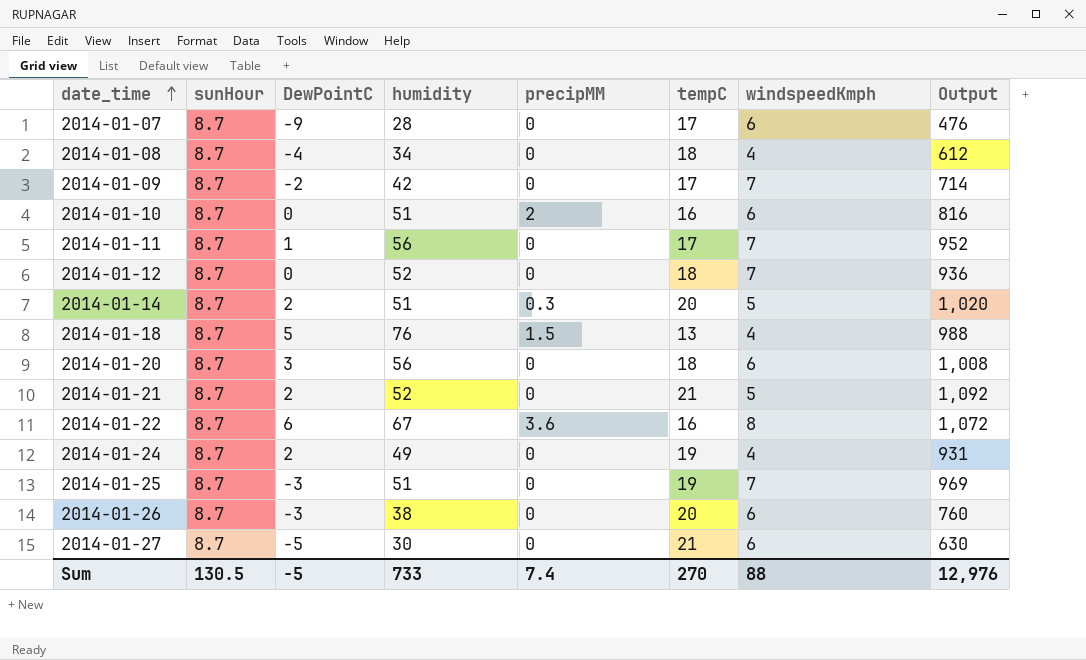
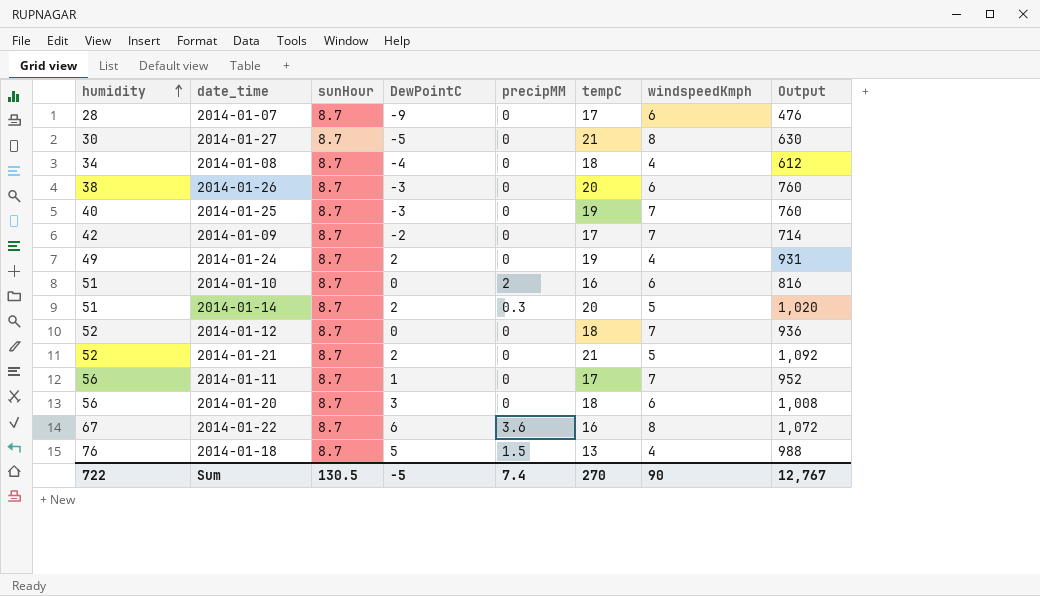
row order: date_time ascending -> humidity ascending
column humidity | position: 4 -> 1
2014-01-27 | windspeedKmph: 6 -> 8
2014-01-25 | humidity: 51 -> 40
2014-01-25 | Output: 969 -> 760
Sum | humidity: 733 -> 722
Sum | windspeedKmph: 88 -> 90
Sum | Output: 12,976 -> 12,767

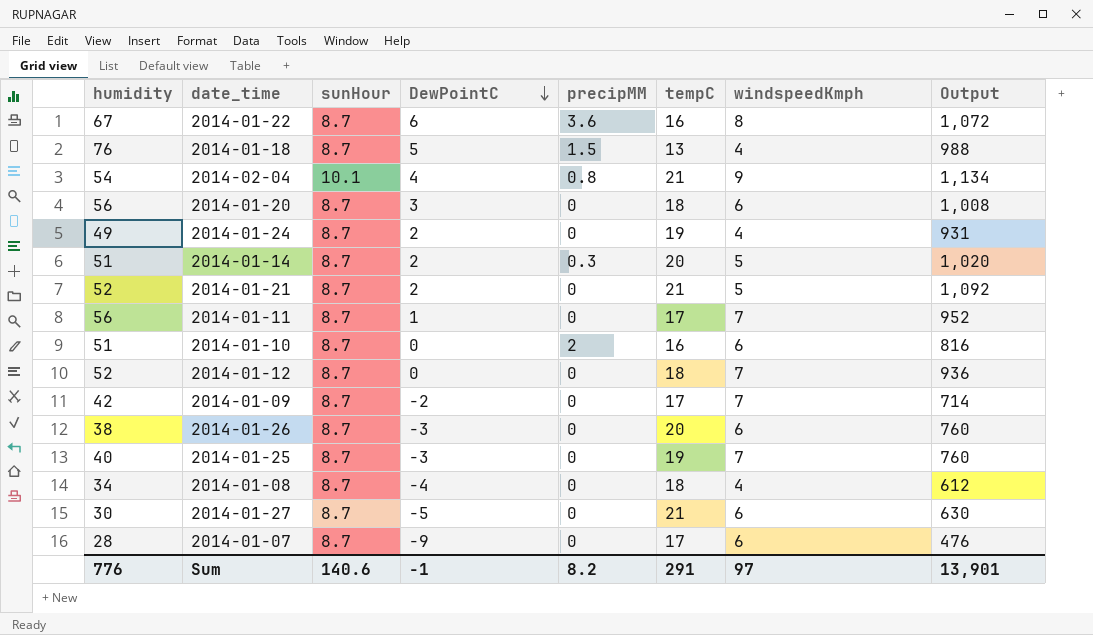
row order: humidity ascending -> DewPointC descending
row 2014-02-04: none -> 54 | 10.1 | 4 | 0.8 | 21 | 9 | 1,134
2014-01-27 | windspeedKmph: 8 -> 6
Sum | humidity: 722 -> 776
Sum | sunHour: 130.5 -> 140.6
Sum | DewPointC: -5 -> -1
Sum | precipMM: 7.4 -> 8.2
Sum | tempC: 270 -> 291
Sum | windspeedKmph: 90 -> 97
Sum | Output: 12,767 -> 13,901

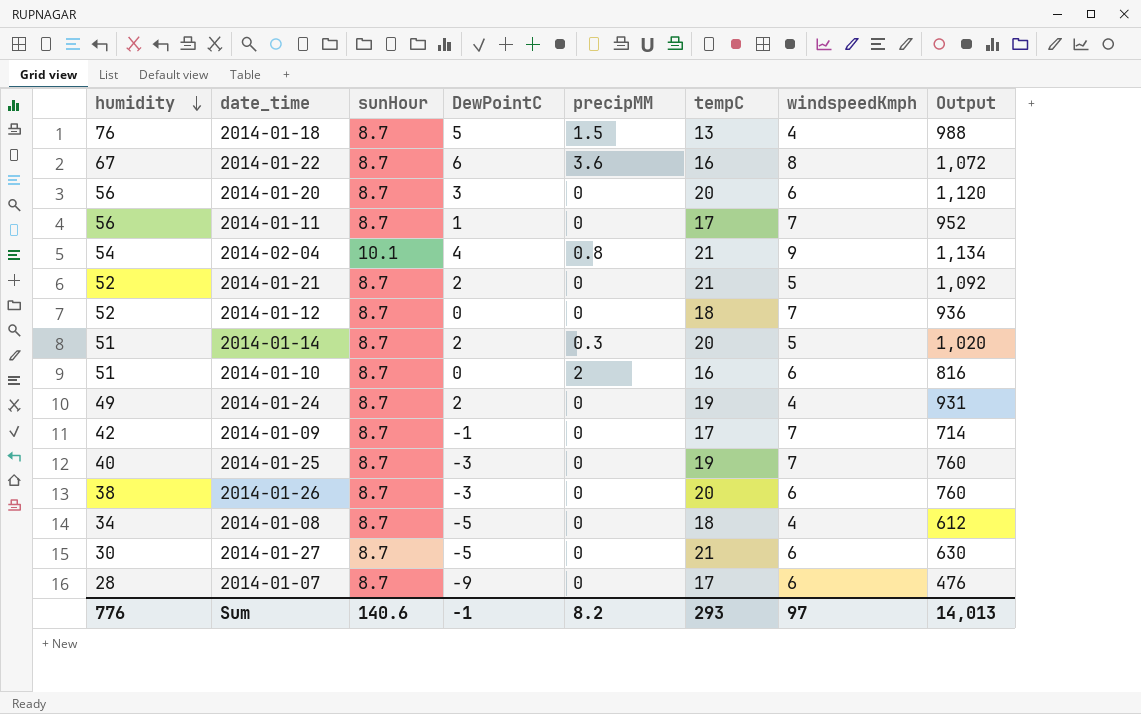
row order: DewPointC descending -> humidity descending
2014-01-20 | tempC: 18 -> 20
2014-01-20 | Output: 1,008 -> 1,120
2014-01-09 | DewPointC: -2 -> -1
2014-01-08 | DewPointC: -4 -> -5
Sum | tempC: 291 -> 293
Sum | Output: 13,901 -> 14,013

